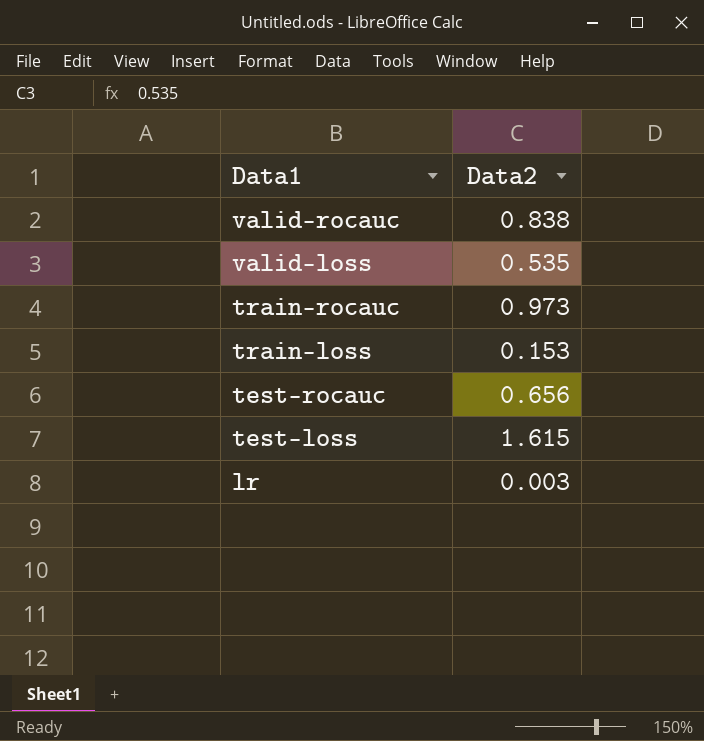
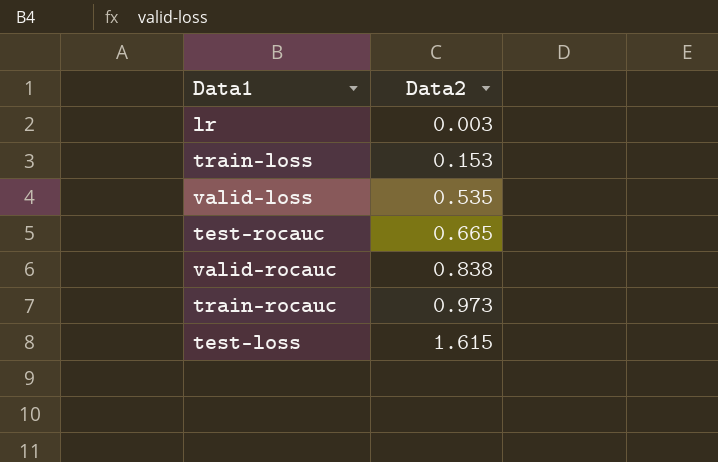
row order: Data1 descending -> Data2 ascending
test-rocauc | Data2: 0.656 -> 0.665

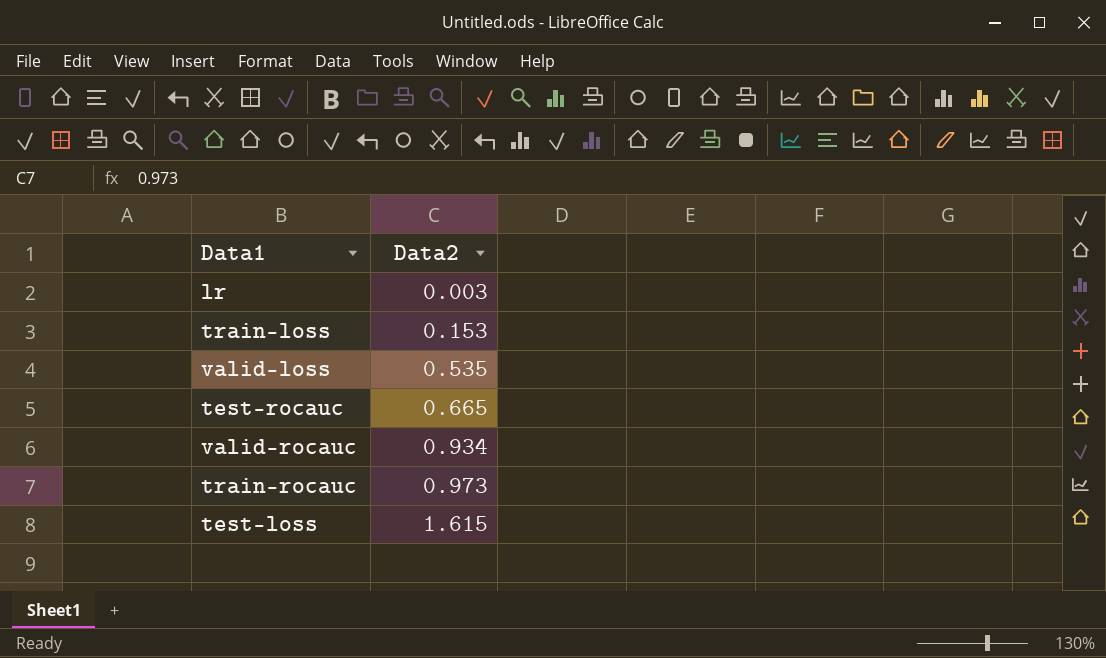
valid-rocauc | Data2: 0.838 -> 0.934

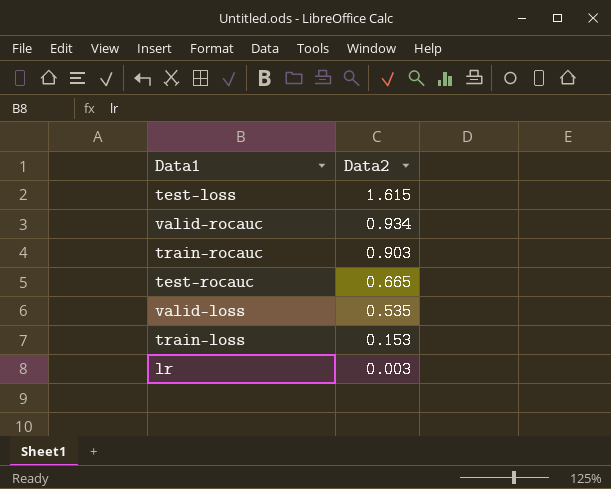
row order: Data2 ascending -> Data2 descending
train-rocauc | Data2: 0.973 -> 0.903

